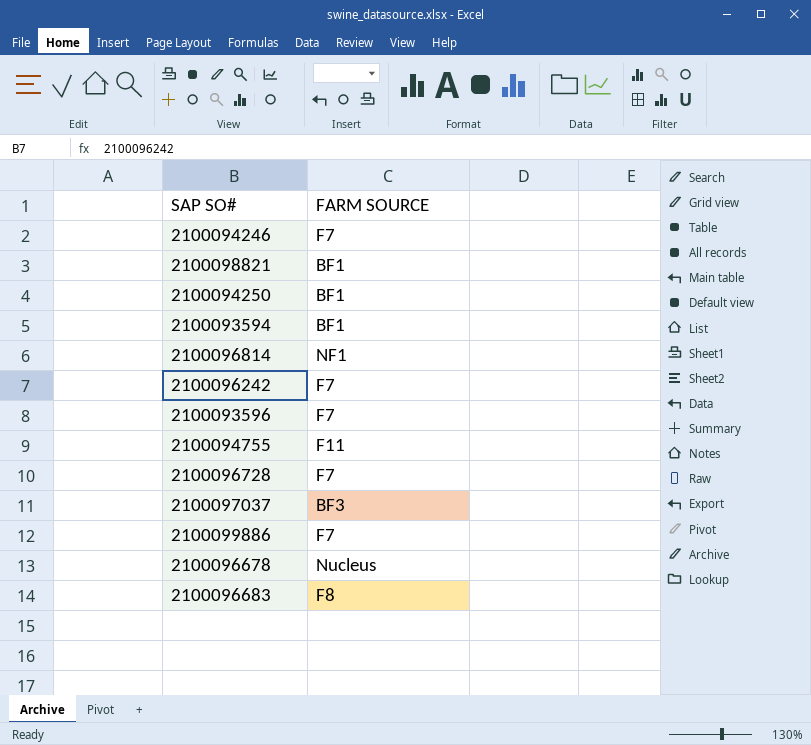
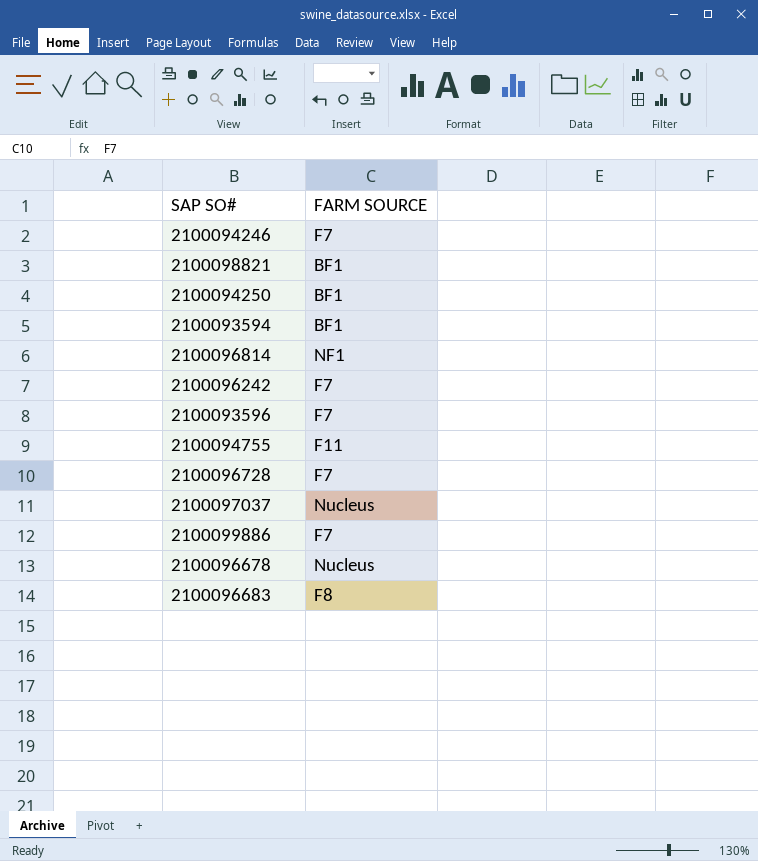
2100097037 | FARM SOURCE: BF3 -> Nucleus

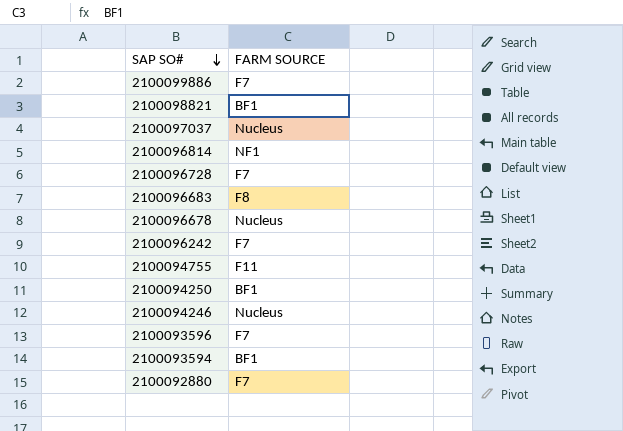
row order: none -> SAP SO# descending
2100094246 | FARM SOURCE: F7 -> Nucleus
row 2100092880: none -> F7

